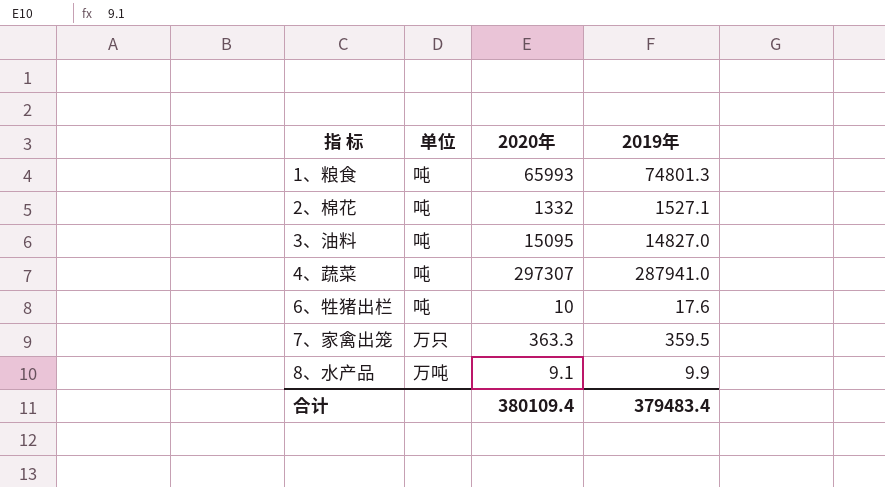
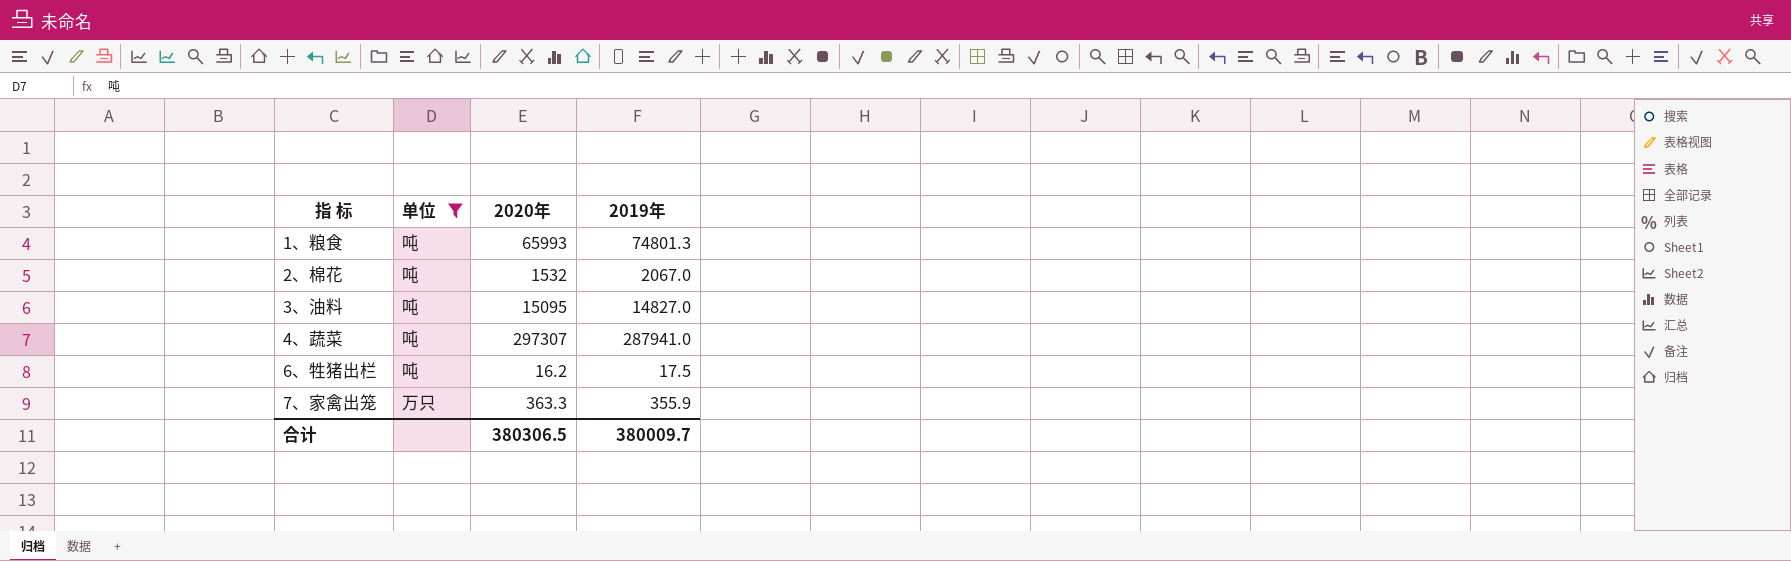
filter: none -> 单位 != 万吨
2、棉花 | 2020年: 1332 -> 1532
2、棉花 | 2019年: 1527.1 -> 2067.0
6、牲猪出栏 | 2020年: 10 -> 16.2
6、牲猪出栏 | 2019年: 17.6 -> 17.5
7、家禽出笼 | 2019年: 359.5 -> 355.9
合计 | 2020年: 380109.4 -> 380306.5
合计 | 2019年: 379483.4 -> 380009.7

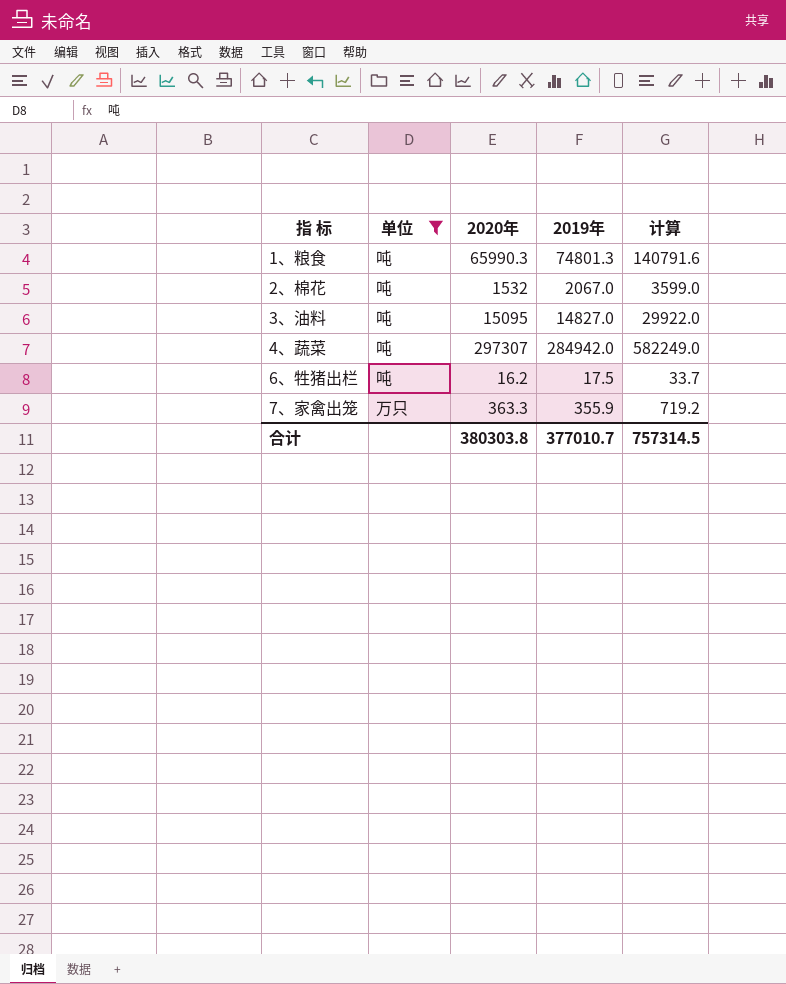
column 计算 | formula: none -> [2020年] + [2019年]
1、粮食 | 2020年: 65993 -> 65990.3
4、蔬菜 | 2019年: 287941.0 -> 284942.0
合计 | 2020年: 380306.5 -> 380303.8
合计 | 2019年: 380009.7 -> 377010.7

